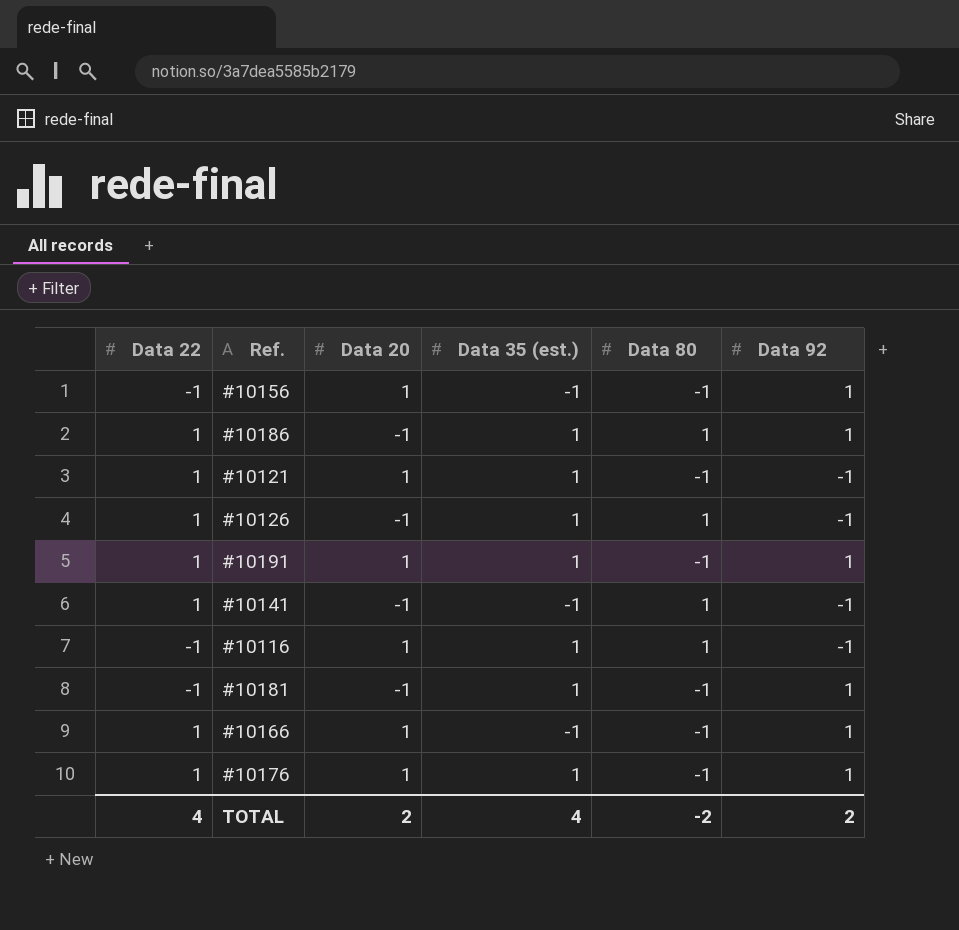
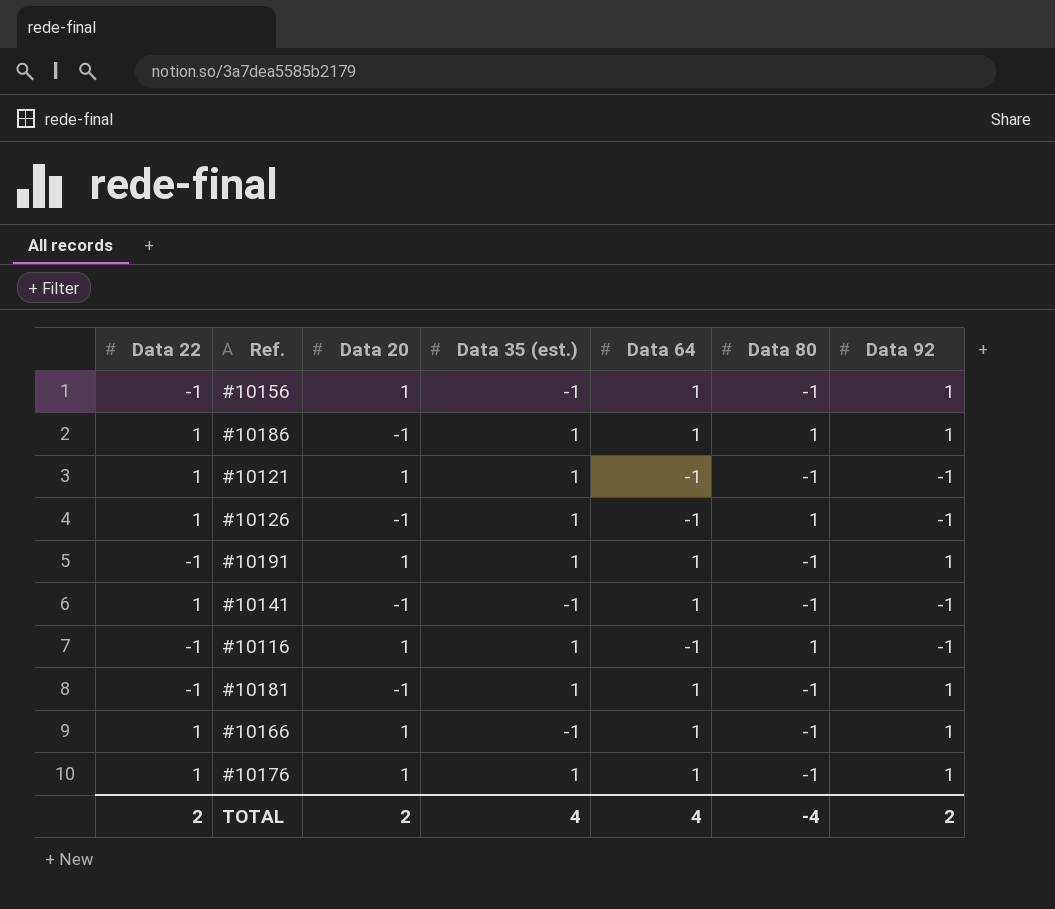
column Data 64 | position: none -> 5
#10191 | Data 22: 1 -> -1
#10141 | Data 80: 1 -> -1
TOTAL | Data 22: 4 -> 2
TOTAL | Data 80: -2 -> -4

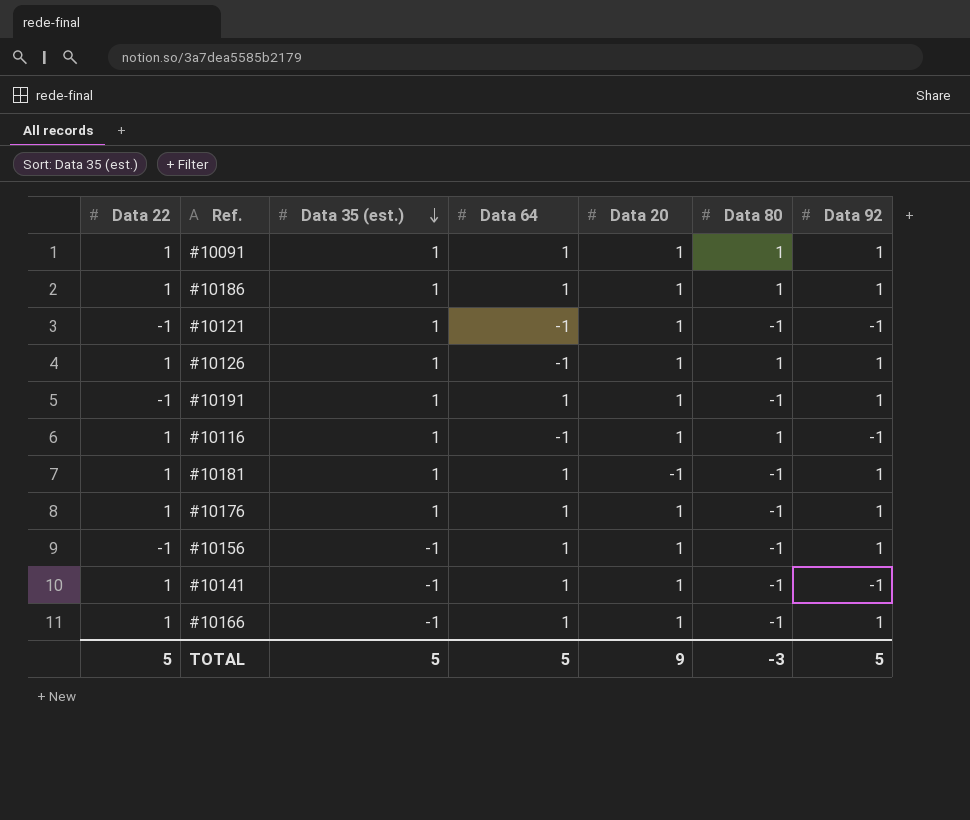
row order: none -> Data 35 (est.) descending
column Data 20 | position: 3 -> 5
row #10091: none -> 1 | 1 | 1 | 1 | 1 | 1
#10186 | Data 20: -1 -> 1
#10121 | Data 22: 1 -> -1
#10126 | Data 20: -1 -> 1
#10126 | Data 92: -1 -> 1
#10116 | Data 22: -1 -> 1
#10181 | Data 22: -1 -> 1
#10141 | Data 20: -1 -> 1
TOTAL | Data 22: 2 -> 5
TOTAL | Data 35 (est.): 4 -> 5
TOTAL | Data 64: 4 -> 5
TOTAL | Data 20: 2 -> 9
TOTAL | Data 80: -4 -> -3
TOTAL | Data 92: 2 -> 5

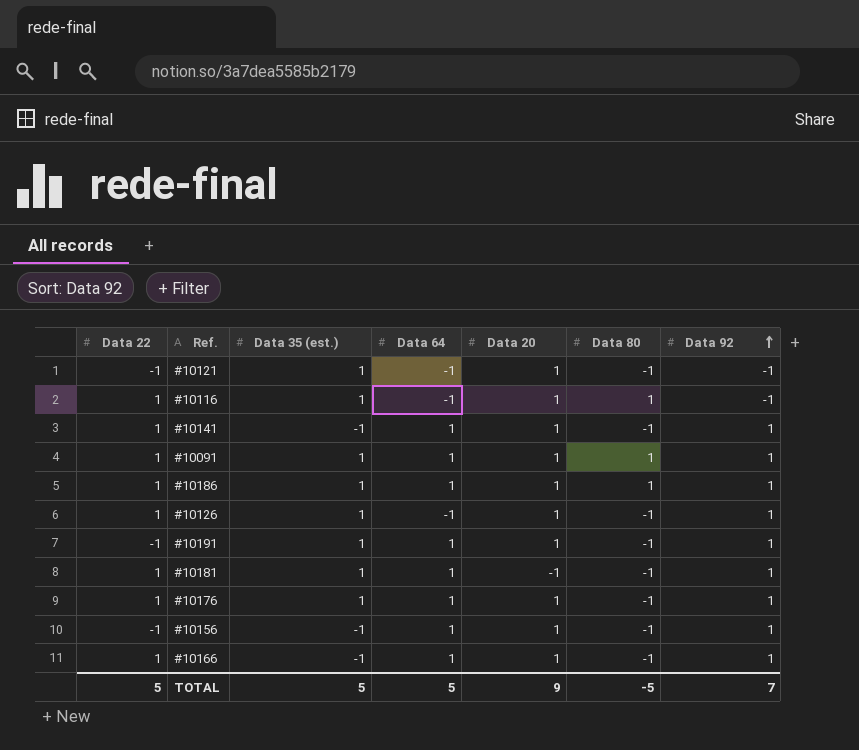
row order: Data 35 (est.) descending -> Data 92 ascending
#10141 | Data 92: -1 -> 1
#10126 | Data 80: 1 -> -1
TOTAL | Data 80: -3 -> -5
TOTAL | Data 92: 5 -> 7

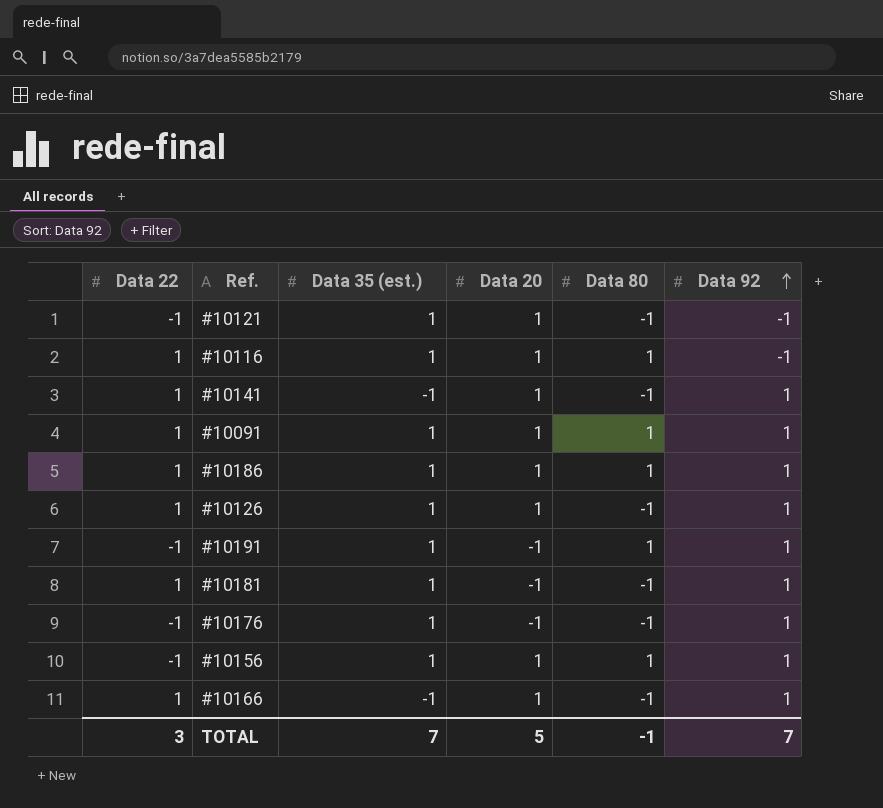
column Data 64 | position: 4 -> none
#10191 | Data 20: 1 -> -1
#10191 | Data 80: -1 -> 1
#10176 | Data 22: 1 -> -1
#10176 | Data 20: 1 -> -1
#10156 | Data 35 (est.): -1 -> 1
#10156 | Data 80: -1 -> 1
TOTAL | Data 22: 5 -> 3
TOTAL | Data 35 (est.): 5 -> 7
TOTAL | Data 20: 9 -> 5
TOTAL | Data 80: -5 -> -1

